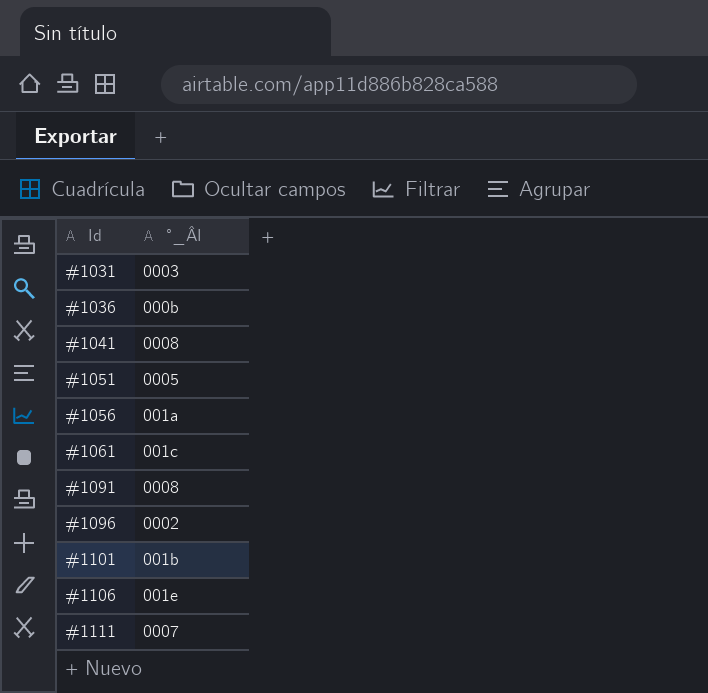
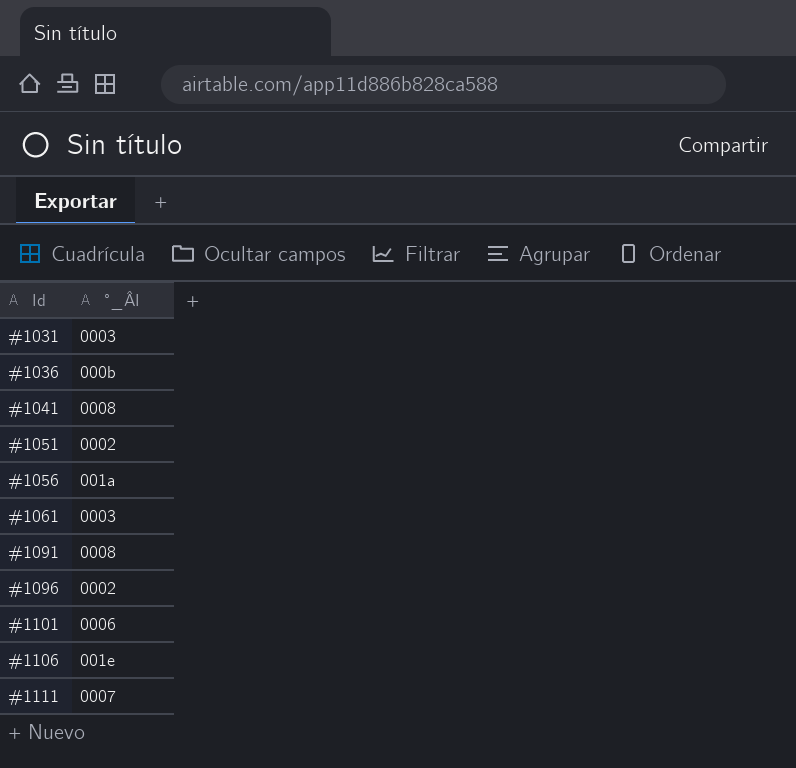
#1051 | °_ÂI: 0005 -> 0002
#1061 | °_ÂI: 001c -> 0003
#1101 | °_ÂI: 001b -> 0006

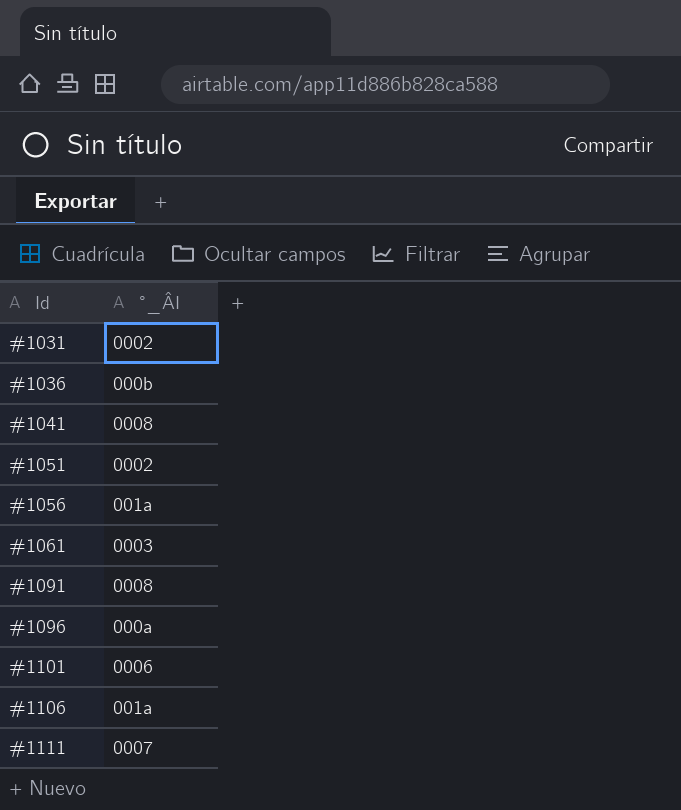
#1031 | °_ÂI: 0003 -> 0002
#1096 | °_ÂI: 0002 -> 000a
#1106 | °_ÂI: 001e -> 001a

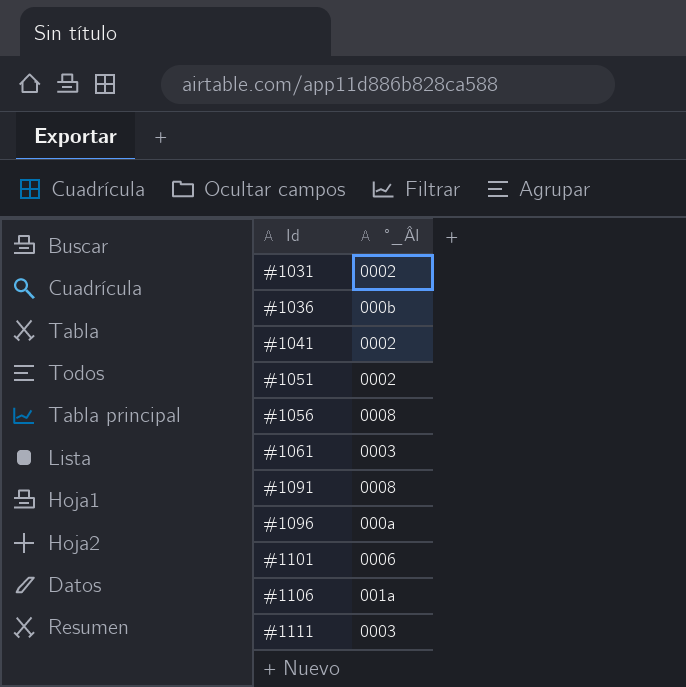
#1041 | °_ÂI: 0008 -> 0002
#1056 | °_ÂI: 001a -> 0008
#1111 | °_ÂI: 0007 -> 0003

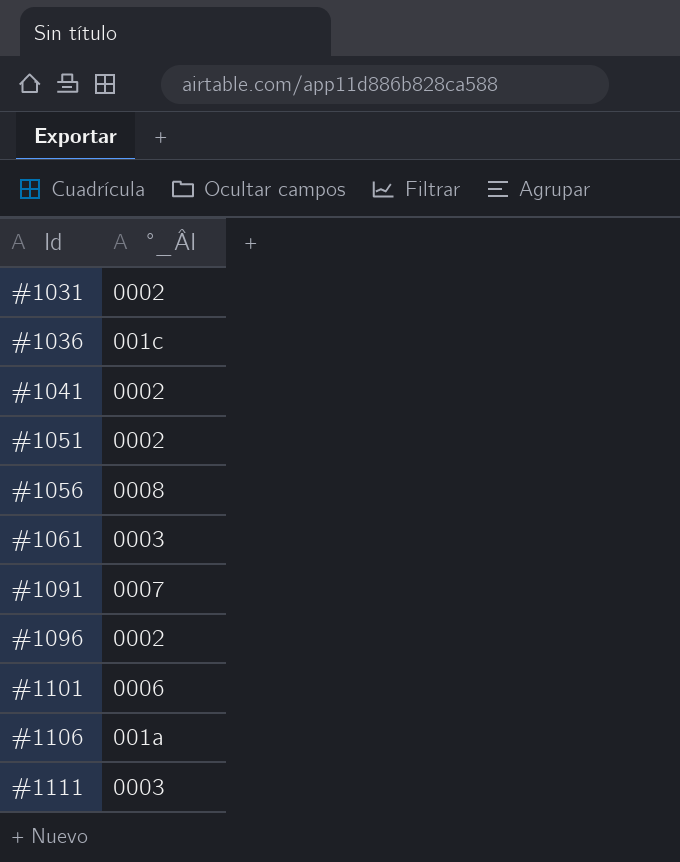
#1036 | °_ÂI: 000b -> 001c
#1091 | °_ÂI: 0008 -> 0007
#1096 | °_ÂI: 000a -> 0002

